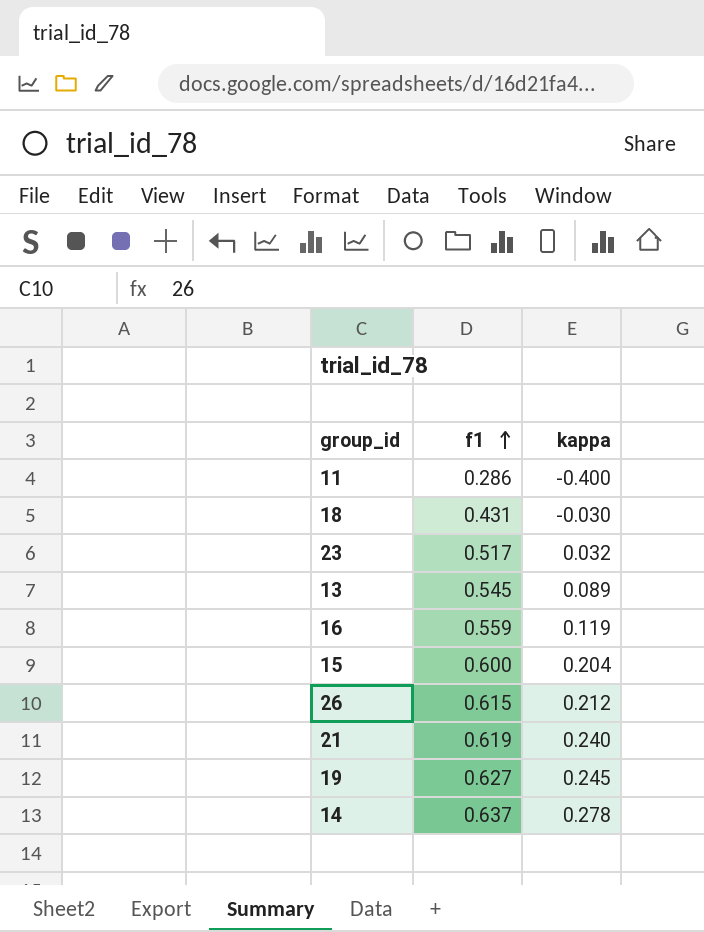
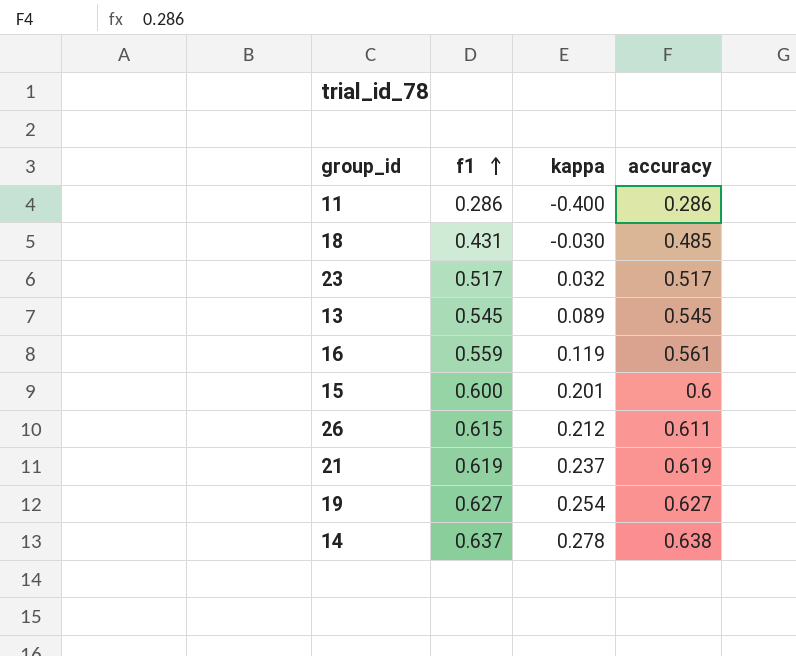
column accuracy | position: none -> 4
15 | kappa: 0.204 -> 0.201
21 | kappa: 0.240 -> 0.237
19 | kappa: 0.245 -> 0.254

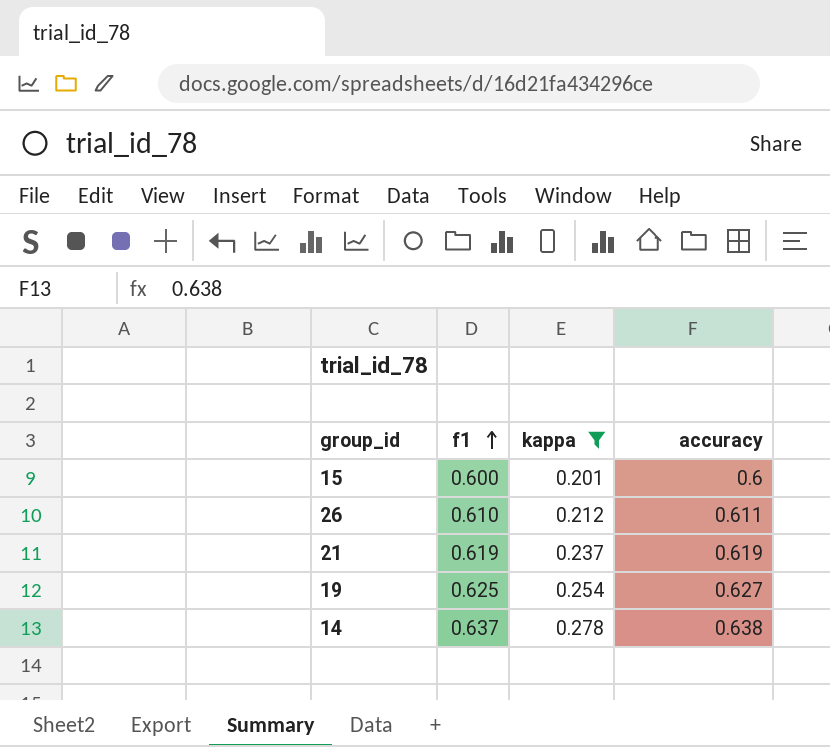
filter: none -> kappa >= 0.201
26 | f1: 0.615 -> 0.610
19 | f1: 0.627 -> 0.625

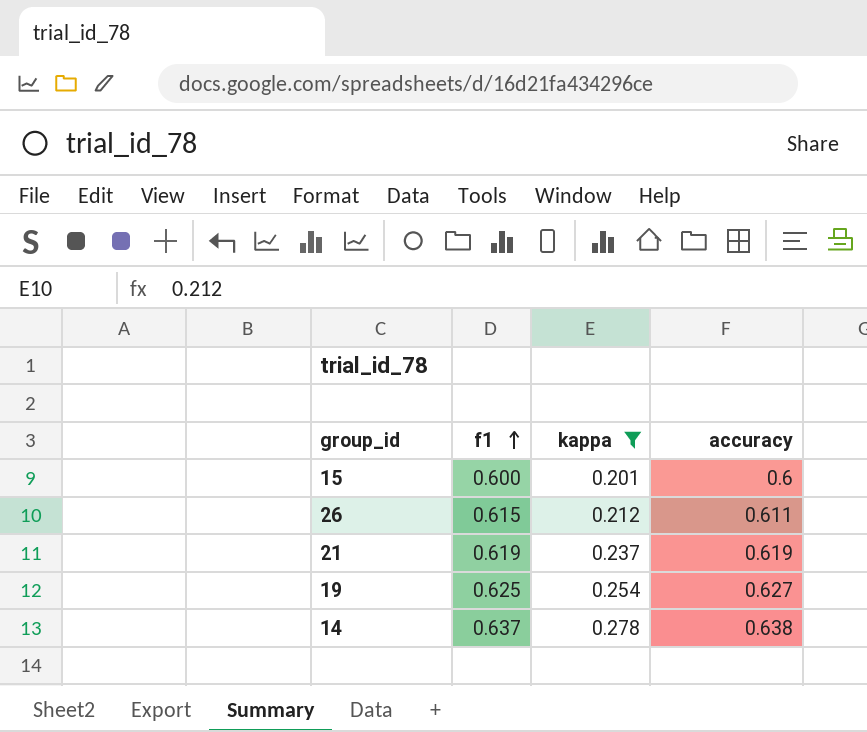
26 | f1: 0.610 -> 0.615

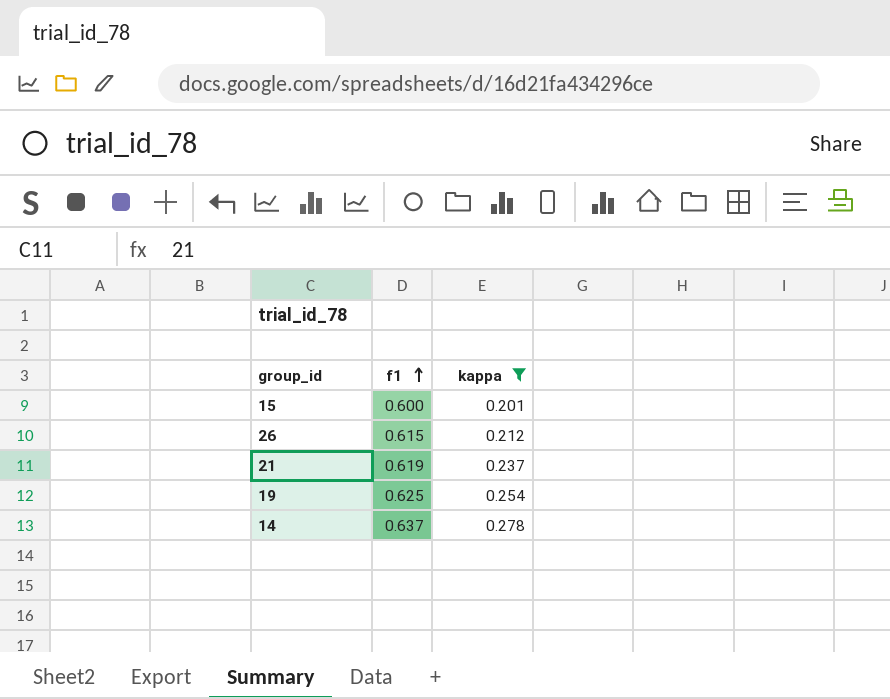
column accuracy | position: 4 -> none

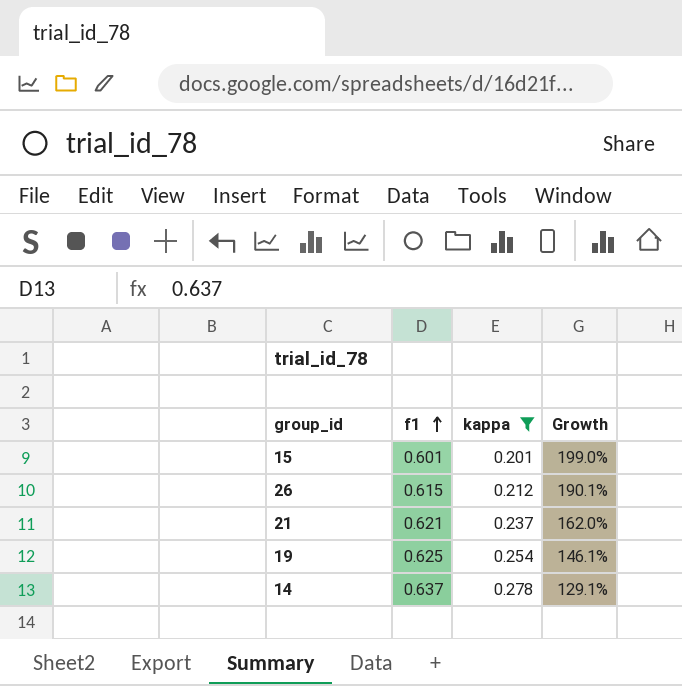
column Growth | formula: none -> ([f1] - [kappa]) / [kappa]
15 | f1: 0.600 -> 0.601
21 | f1: 0.619 -> 0.621

